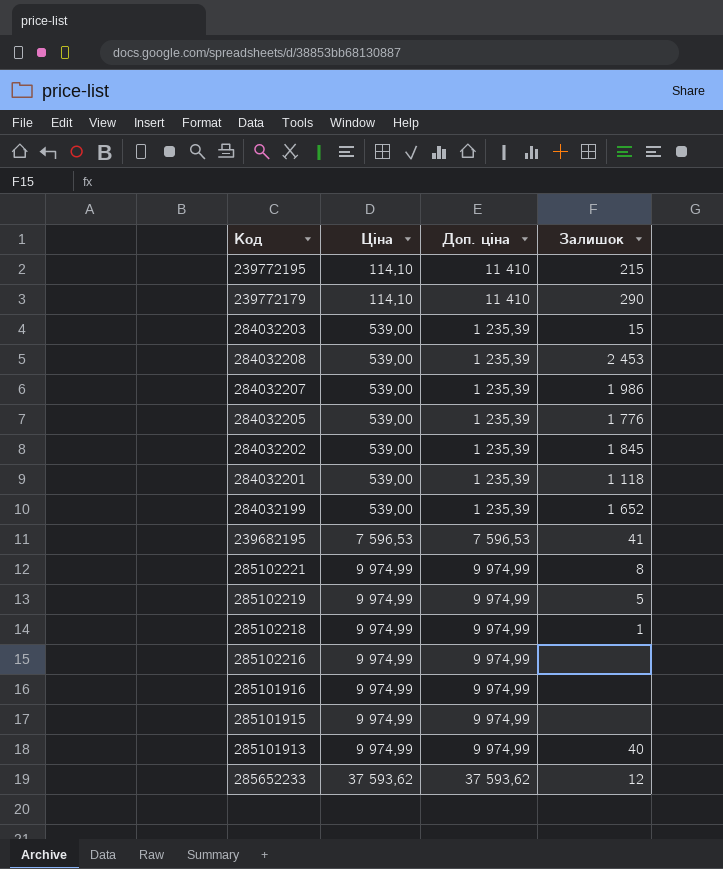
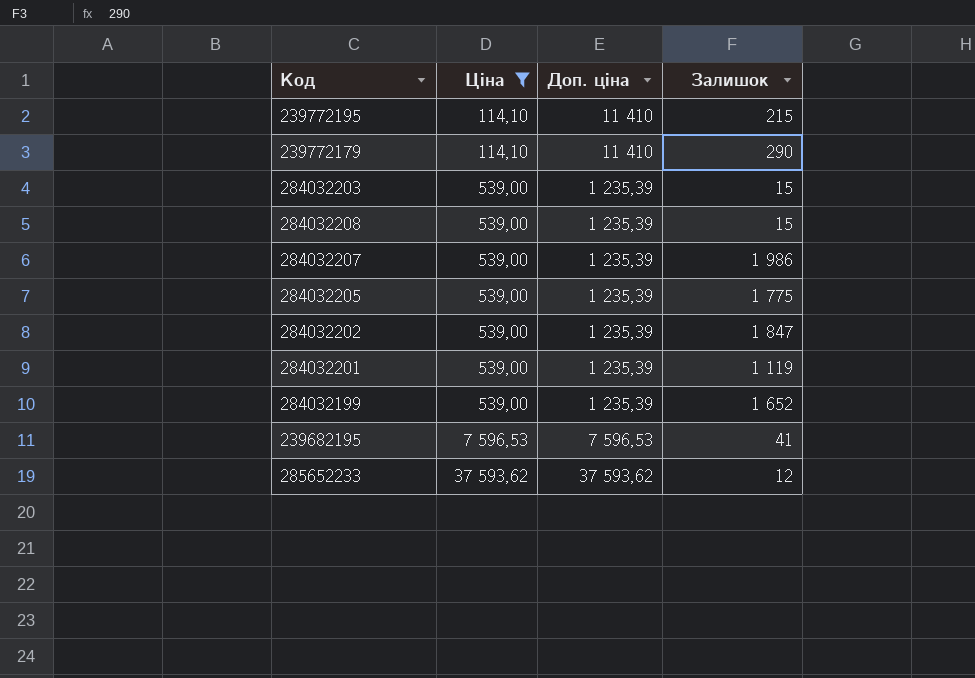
filter: none -> Ціна != 9 974,99
284032208 | Залишок: 2 453 -> 15
284032205 | Залишок: 1 776 -> 1 775
284032202 | Залишок: 1 845 -> 1 847
284032201 | Залишок: 1 118 -> 1 119

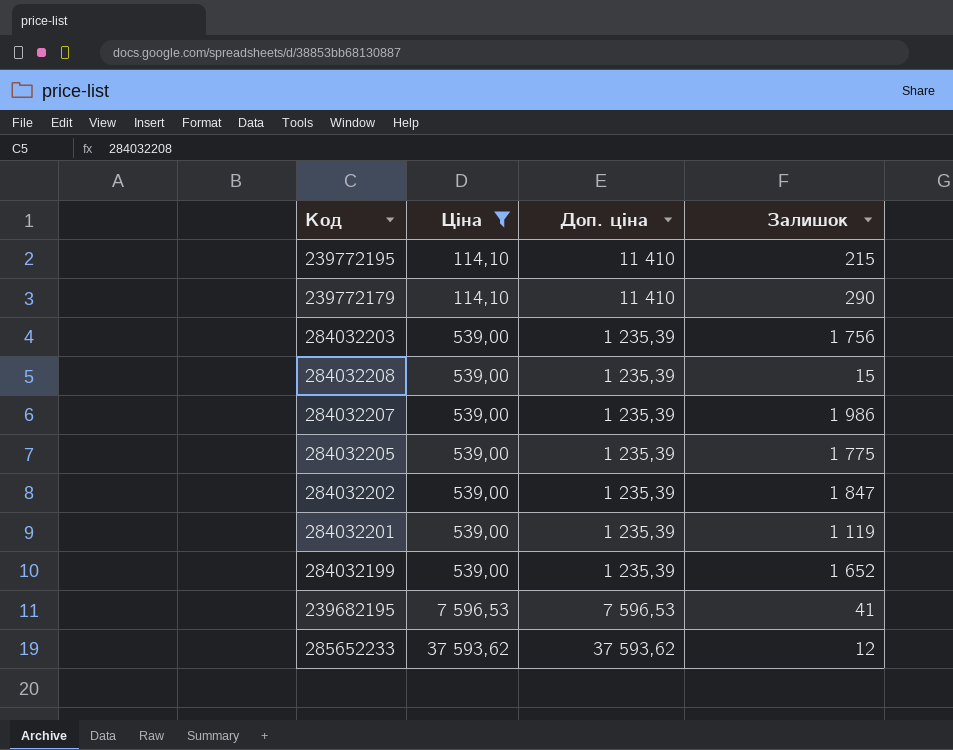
284032203 | Залишок: 15 -> 1 756

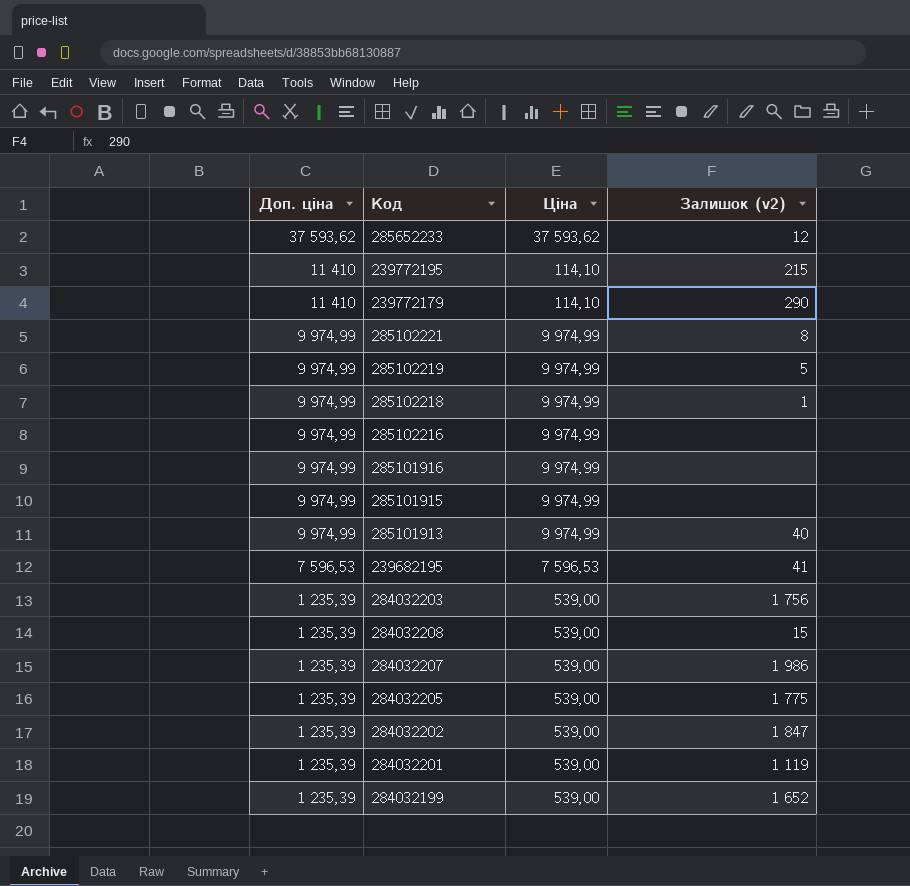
filter: Ціна != 9 974,99 -> none
row order: Ціна ascending -> Доп. ціна descending
column Доп. ціна | position: 3 -> 1
column name: Залишок -> Залишок (v2)

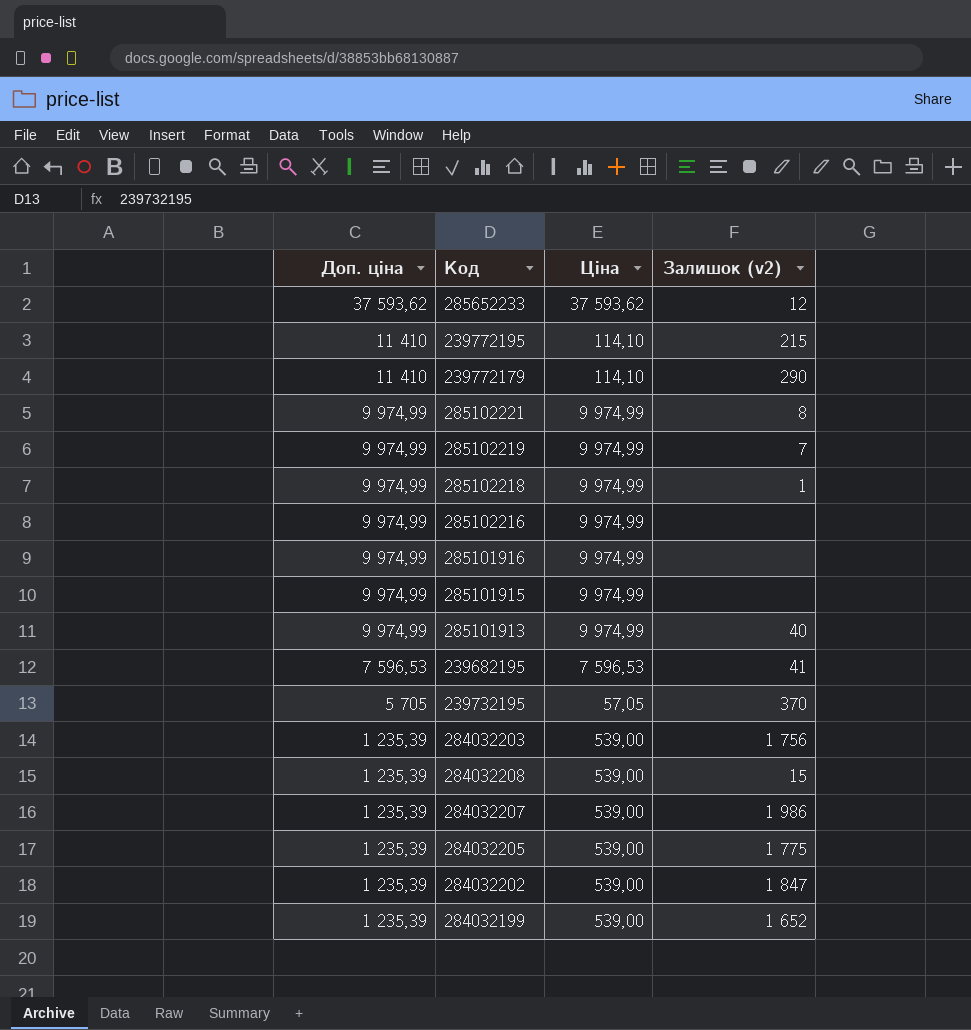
row 284032201: 1 235,39 | 539,00 | 1 119 -> none
285102219 | Залишок (v2): 5 -> 7
row 239732195: none -> 5 705 | 57,05 | 370

